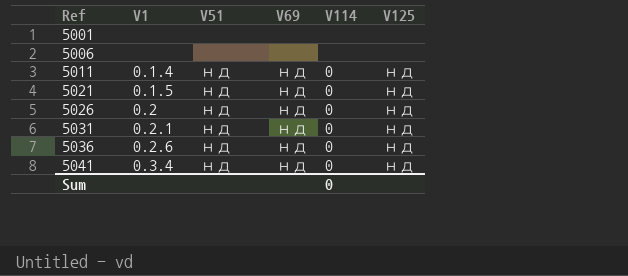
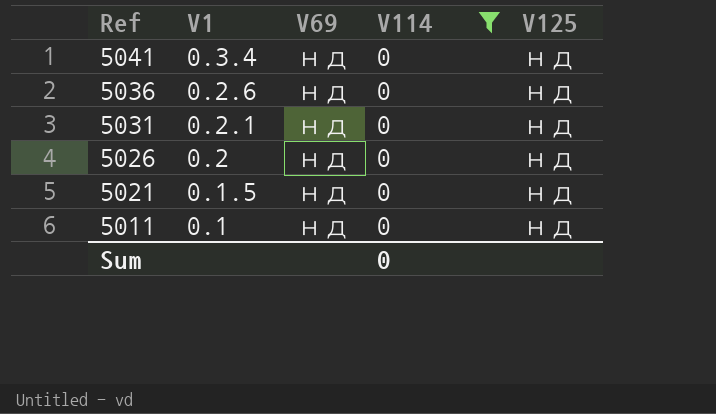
filter: none -> V114 = 0
row order: Ref ascending -> Ref descending
column V51 | position: 3 -> none
5011 | V1: 0.1.4 -> 0.1

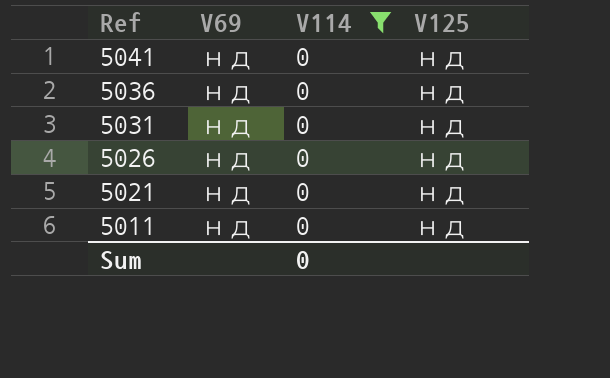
column V1 | position: 2 -> none

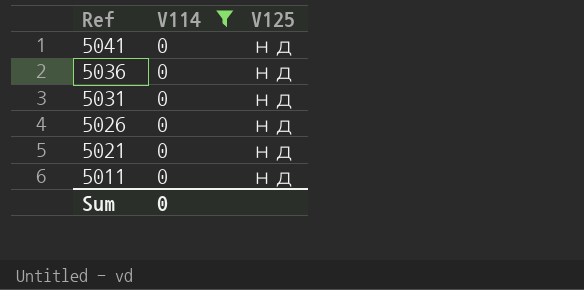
column V69 | position: 2 -> none

